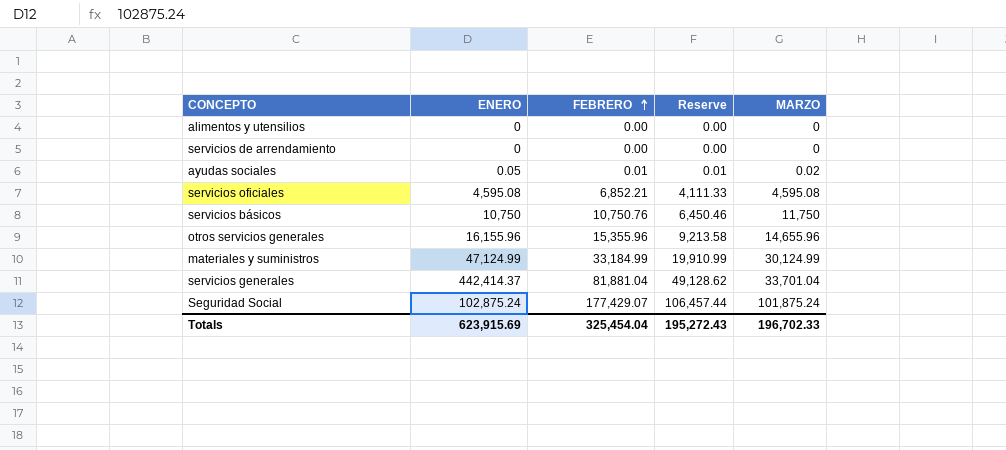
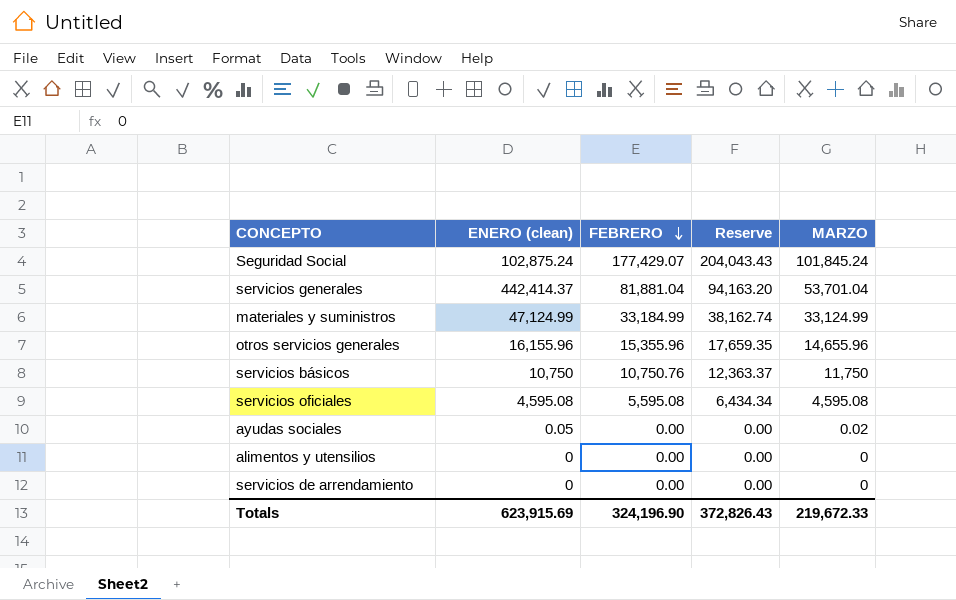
row order: FEBRERO ascending -> FEBRERO descending
column name: ENERO -> ENERO (clean)
column Reserve | formula: [FEBRERO] * 0.6 -> [FEBRERO] * 1.15
Seguridad Social | MARZO: 101,875.24 -> 101,845.24
servicios generales | MARZO: 33,701.04 -> 53,701.04
materiales y suministros | MARZO: 30,124.99 -> 33,124.99
servicios oficiales | FEBRERO: 6,852.21 -> 5,595.08
ayudas sociales | FEBRERO: 0.01 -> 0.00
Totals | FEBRERO: 325,454.04 -> 324,196.90
Totals | Reserve: 195,272.43 -> 372,826.43
Totals | MARZO: 196,702.33 -> 219,672.33

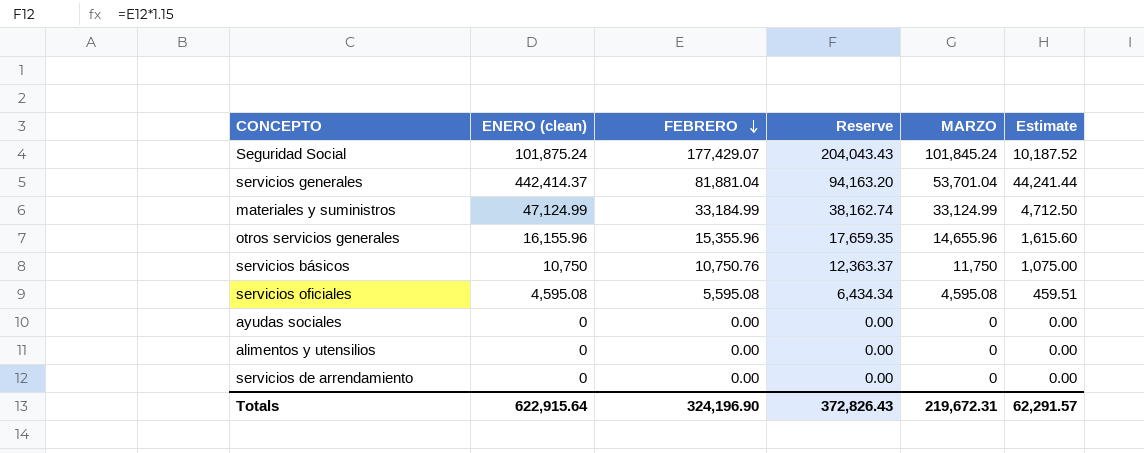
column Estimate | formula: none -> [ENERO (clean)] * 0.1
Seguridad Social | ENERO (clean): 102,875.24 -> 101,875.24
ayudas sociales | ENERO (clean): 0.05 -> 0
ayudas sociales | MARZO: 0.02 -> 0
Totals | ENERO (clean): 623,915.69 -> 622,915.64
Totals | MARZO: 219,672.33 -> 219,672.31

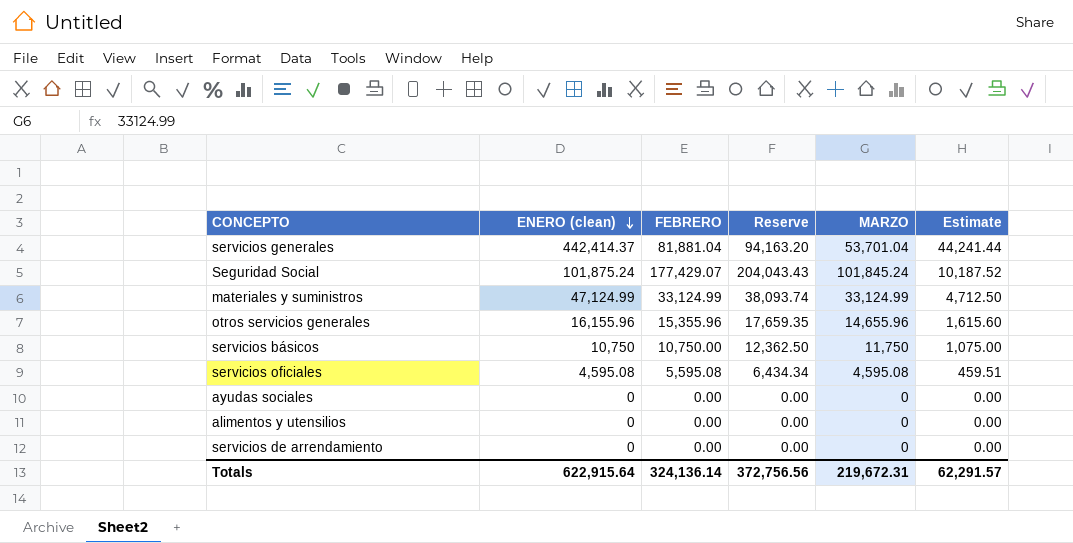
row order: FEBRERO descending -> ENERO (clean) descending
materiales y suministros | FEBRERO: 33,184.99 -> 33,124.99
materiales y suministros | Reserve: 38,162.74 -> 38,093.74
servicios básicos | FEBRERO: 10,750.76 -> 10,750.00
servicios básicos | Reserve: 12,363.37 -> 12,362.50
Totals | FEBRERO: 324,196.90 -> 324,136.14
Totals | Reserve: 372,826.43 -> 372,756.56

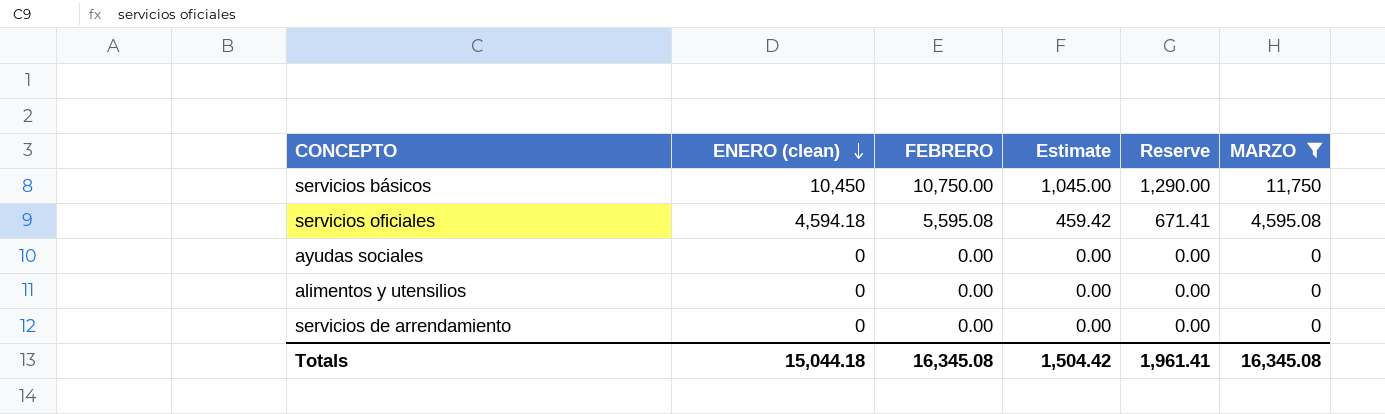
filter: none -> MARZO <= 11,750
column Estimate | position: 6 -> 4
column Reserve | formula: [FEBRERO] * 1.15 -> [FEBRERO] * 0.12
servicios básicos | ENERO (clean): 10,750 -> 10,450
servicios básicos | Estimate: 1,075.00 -> 1,045.00
servicios oficiales | ENERO (clean): 4,595.08 -> 4,594.18
servicios oficiales | Estimate: 459.51 -> 459.42
Totals | ENERO (clean): 622,915.64 -> 15,044.18
Totals | FEBRERO: 324,136.14 -> 16,345.08
Totals | Estimate: 62,291.57 -> 1,504.42
Totals | Reserve: 372,756.56 -> 1,961.41
Totals | MARZO: 219,672.31 -> 16,345.08

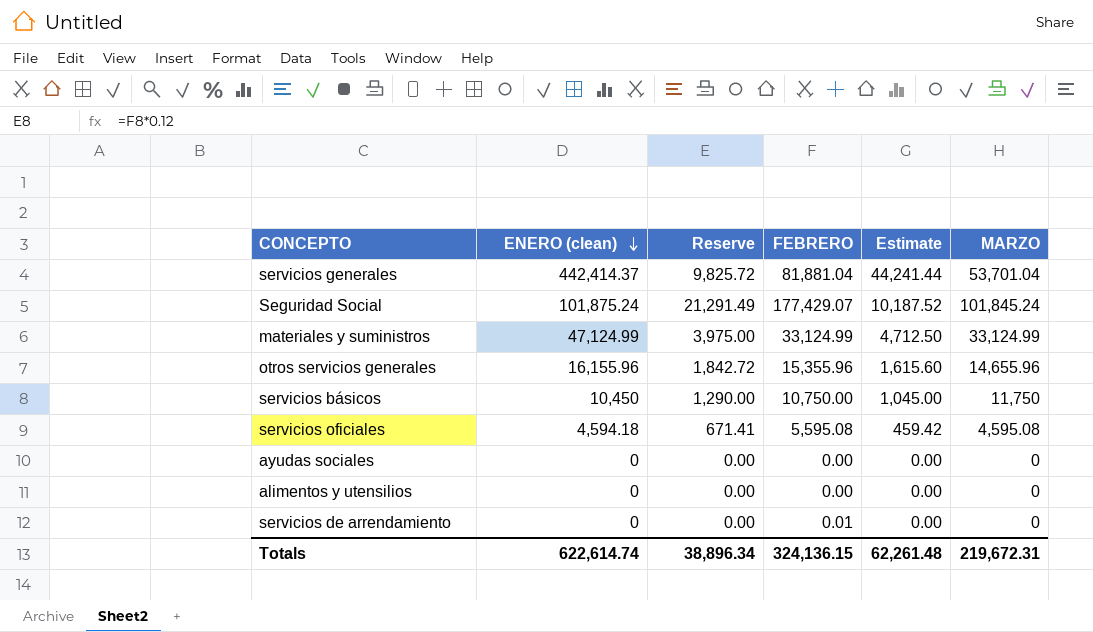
filter: MARZO <= 11,750 -> none
column Reserve | position: 5 -> 3
servicios de arrendamiento | FEBRERO: 0.00 -> 0.01
Totals | ENERO (clean): 15,044.18 -> 622,614.74
Totals | Reserve: 1,961.41 -> 38,896.34
Totals | FEBRERO: 16,345.08 -> 324,136.15
Totals | Estimate: 1,504.42 -> 62,261.48
Totals | MARZO: 16,345.08 -> 219,672.31

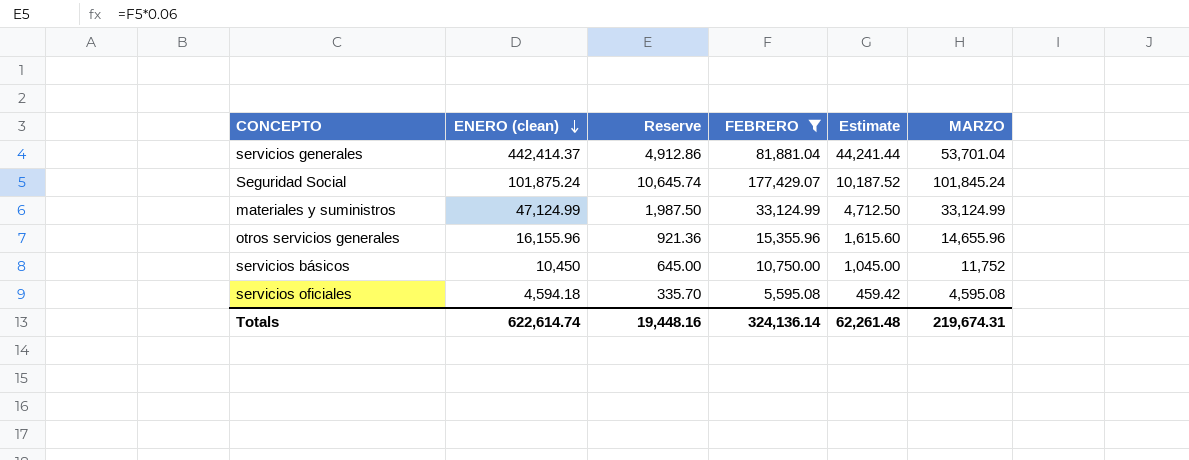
filter: none -> FEBRERO >= 5,595.08
column Reserve | formula: [FEBRERO] * 0.12 -> [FEBRERO] * 0.06
servicios básicos | MARZO: 11,750 -> 11,752
Totals | Reserve: 38,896.34 -> 19,448.16
Totals | FEBRERO: 324,136.15 -> 324,136.14
Totals | MARZO: 219,672.31 -> 219,674.31

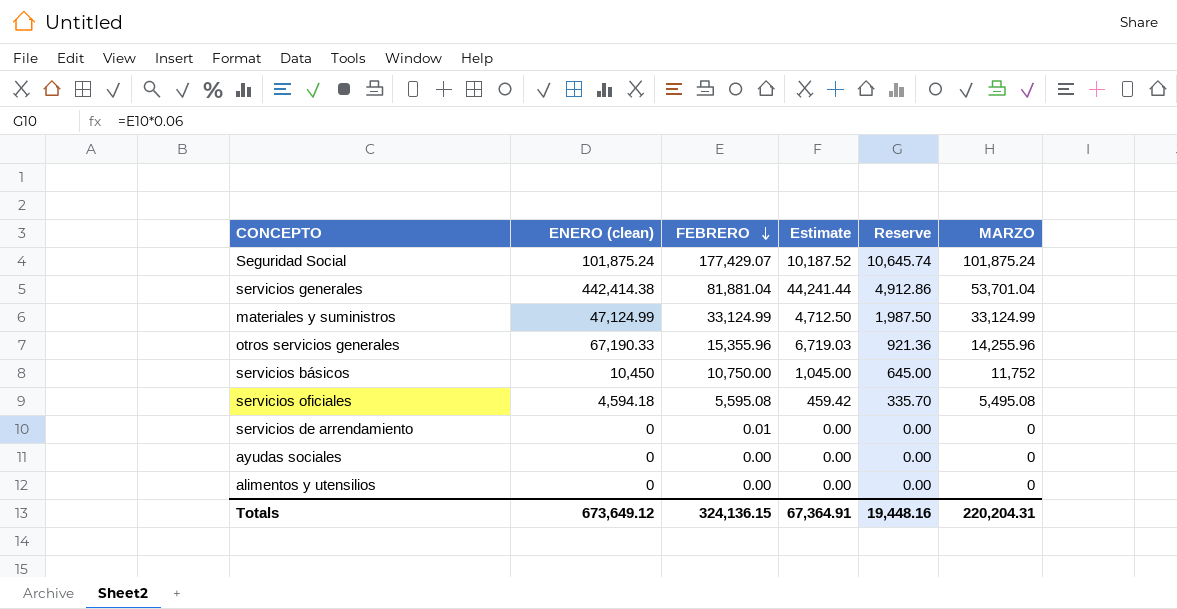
filter: FEBRERO >= 5,595.08 -> none
row order: ENERO (clean) descending -> FEBRERO descending
column Reserve | position: 3 -> 5
Seguridad Social | MARZO: 101,845.24 -> 101,875.24
servicios generales | ENERO (clean): 442,414.37 -> 442,414.38
otros servicios generales | ENERO (clean): 16,155.96 -> 67,190.33
otros servicios generales | Estimate: 1,615.60 -> 6,719.03
otros servicios generales | MARZO: 14,655.96 -> 14,255.96
servicios oficiales | MARZO: 4,595.08 -> 5,495.08
Totals | ENERO (clean): 622,614.74 -> 673,649.12
Totals | FEBRERO: 324,136.14 -> 324,136.15
Totals | Estimate: 62,261.48 -> 67,364.91
Totals | MARZO: 219,674.31 -> 220,204.31

